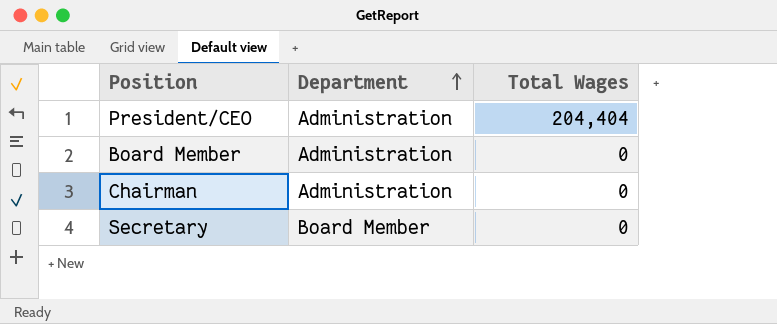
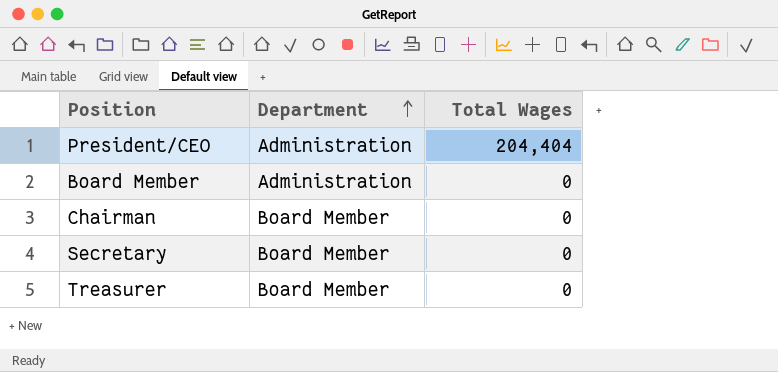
Chairman | Department: Administration -> Board Member
row Treasurer: none -> Board Member | 0

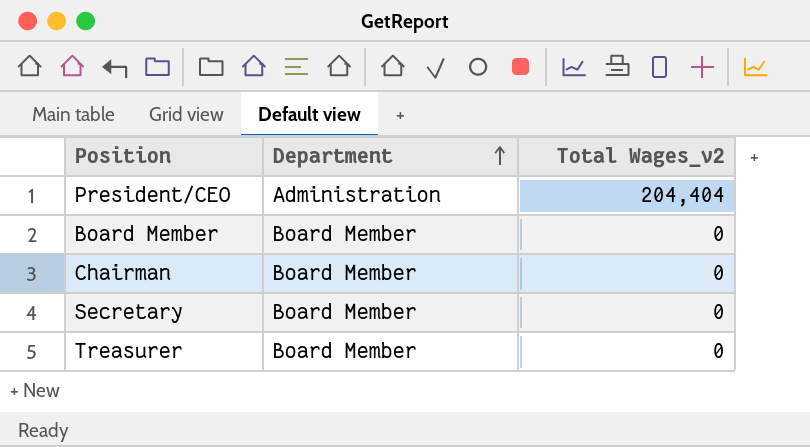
column name: Total Wages -> Total Wages_v2
Board Member | Department: Administration -> Board Member

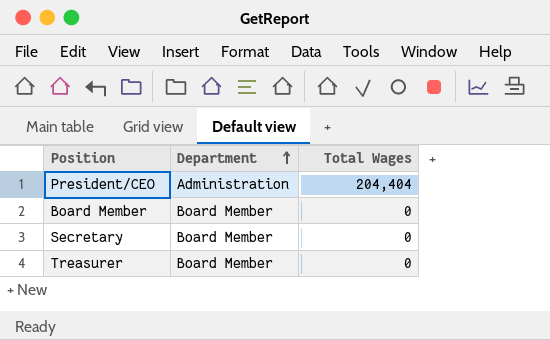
column name: Total Wages_v2 -> Total Wages
row Chairman: Board Member | 0 -> none

